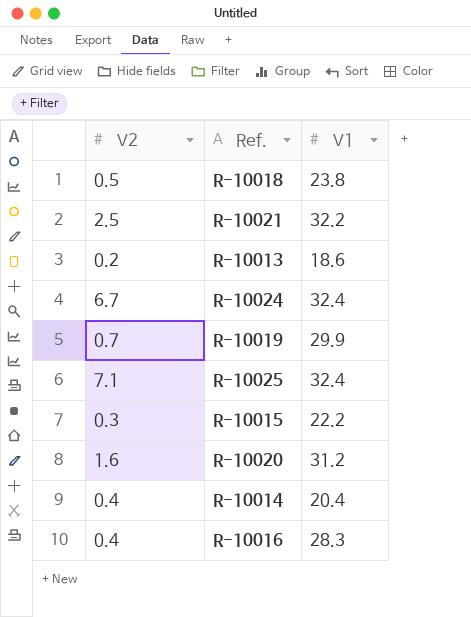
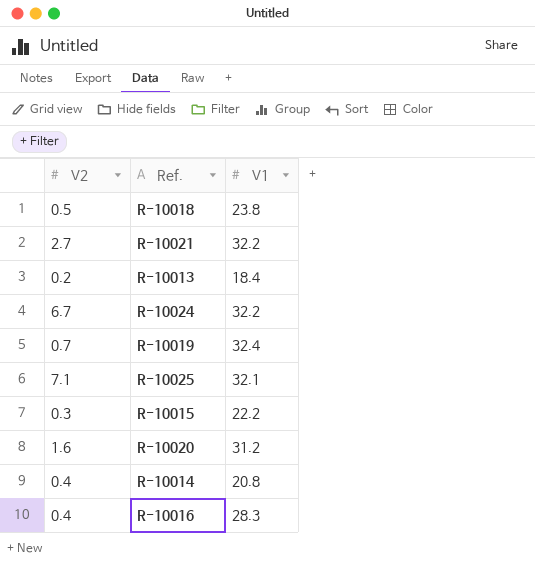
R-10021 | V2: 2.5 -> 2.7
R-10013 | V1: 18.6 -> 18.4
R-10024 | V1: 32.4 -> 32.2
R-10019 | V1: 29.9 -> 32.4
R-10025 | V1: 32.4 -> 32.1
R-10014 | V1: 20.4 -> 20.8

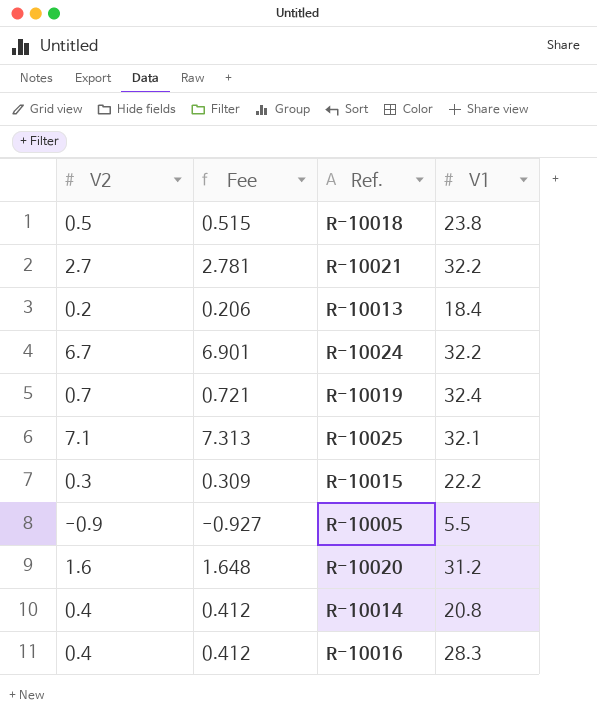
column Fee | formula: none -> [V2] * 1.03
row R-10005: none -> -0.9 | -0.927 | 5.5

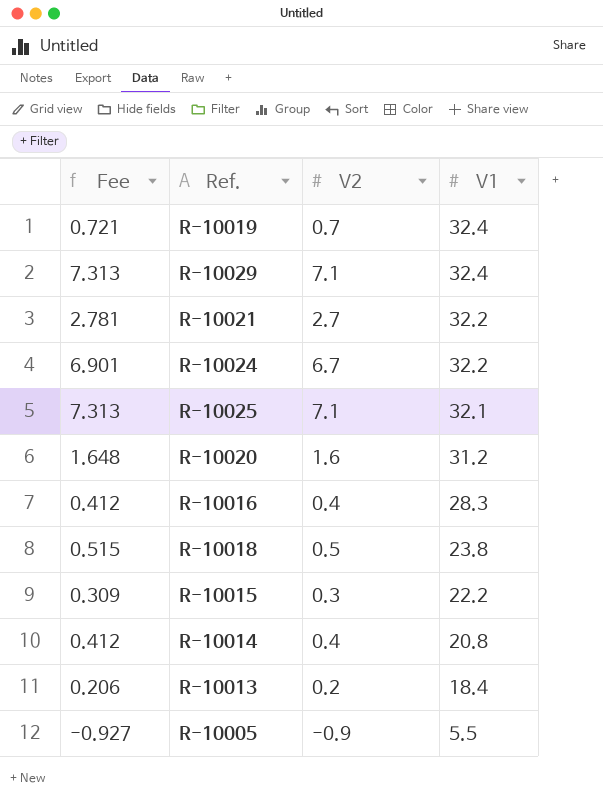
row order: none -> V1 descending
column V2 | position: 1 -> 3
row R-10029: none -> 7.313 | 7.1 | 32.4

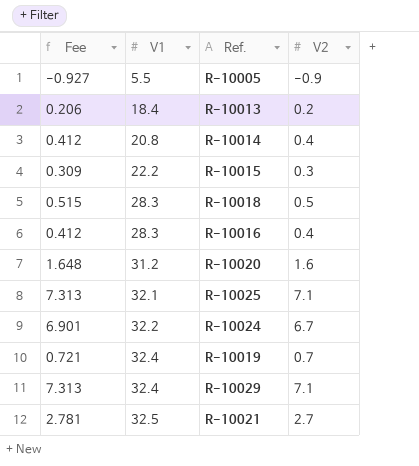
row order: V1 descending -> V1 ascending
column V1 | position: 4 -> 2
R-10018 | V1: 23.8 -> 28.3
R-10021 | V1: 32.2 -> 32.5

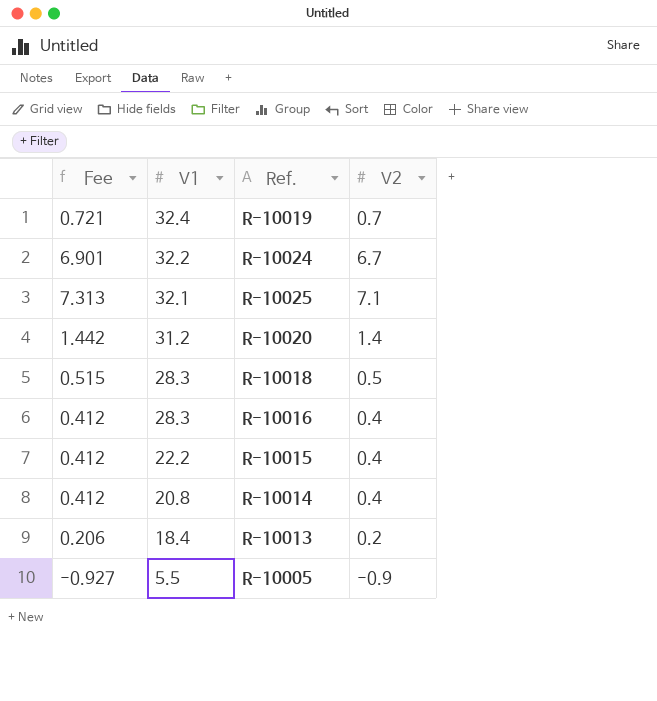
row order: V1 ascending -> V1 descending
row R-10029: 7.313 | 32.4 | 7.1 -> none
row R-10021: 2.781 | 32.5 | 2.7 -> none
R-10020 | Fee: 1.648 -> 1.442
R-10020 | V2: 1.6 -> 1.4
R-10015 | Fee: 0.309 -> 0.412
R-10015 | V2: 0.3 -> 0.4

